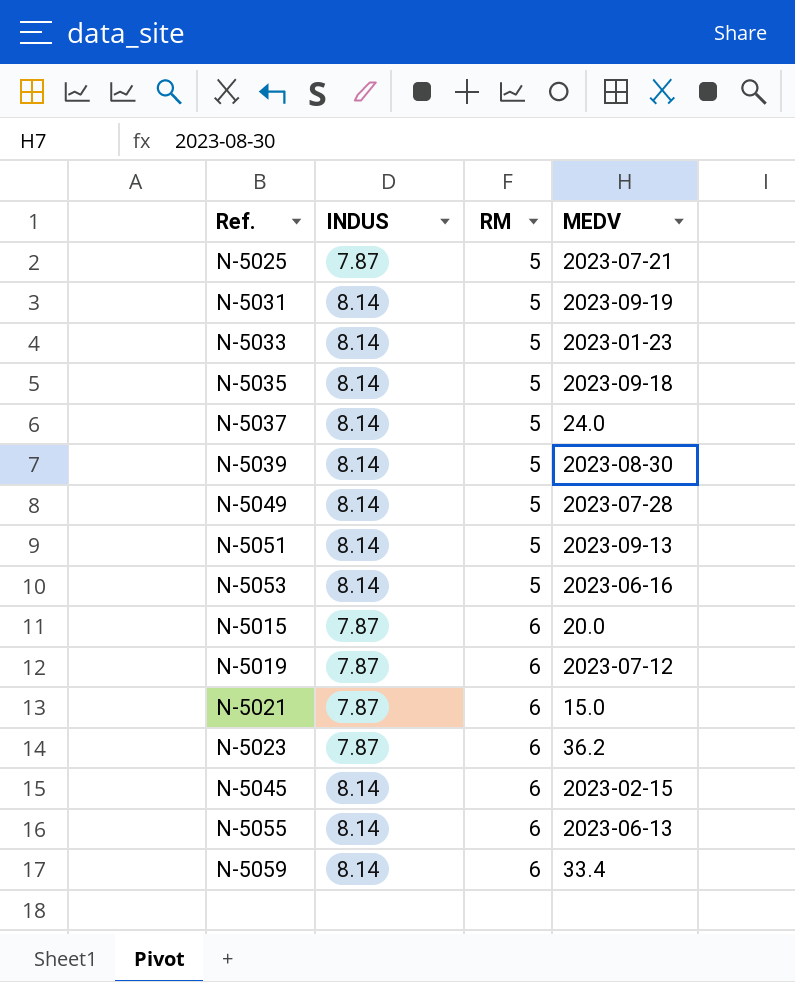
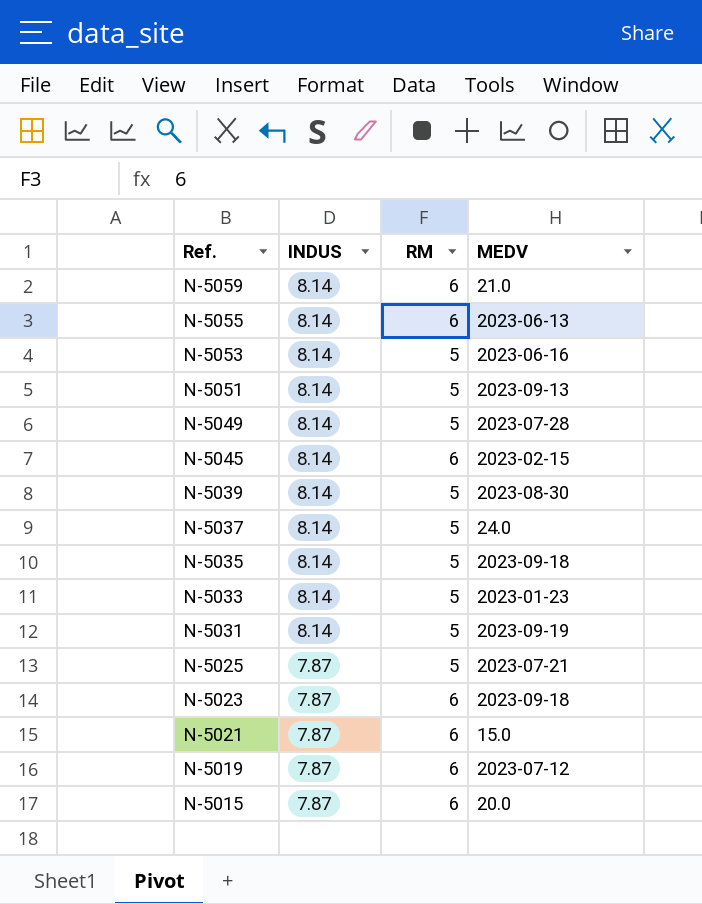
row order: RM ascending -> Ref. descending
N-5059 | MEDV: 33.4 -> 21.0
N-5023 | MEDV: 36.2 -> 2023-09-18

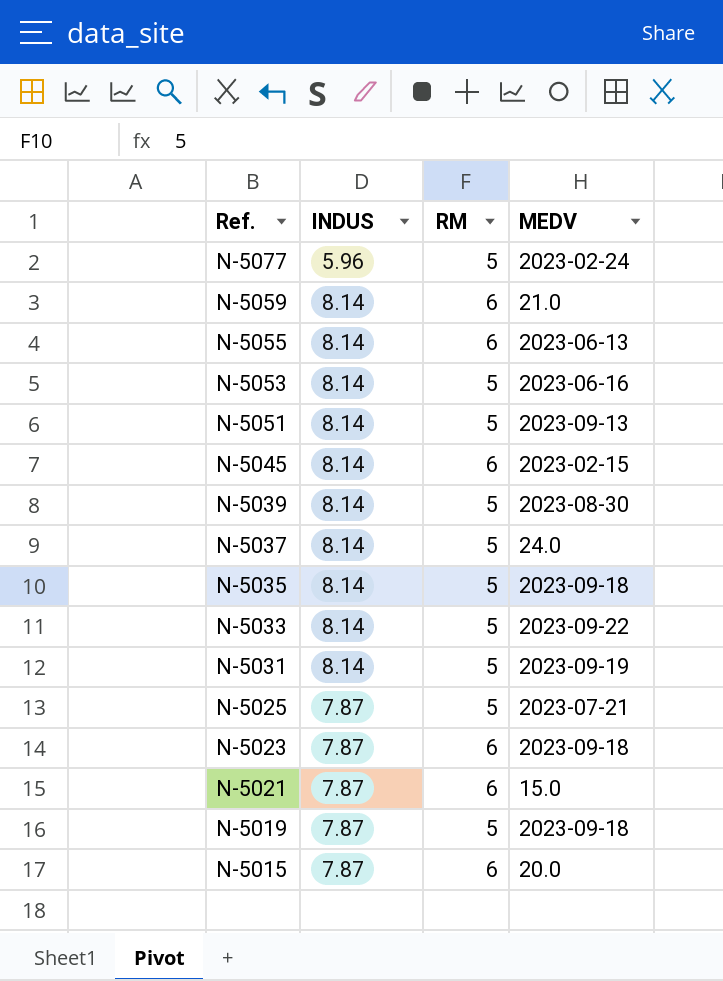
row N-5049: 8.14 | 5 | 2023-07-28 -> none
row N-5077: none -> 5.96 | 5 | 2023-02-24
N-5033 | MEDV: 2023-01-23 -> 2023-09-22
N-5019 | RM: 6 -> 5
N-5019 | MEDV: 2023-07-12 -> 2023-09-18

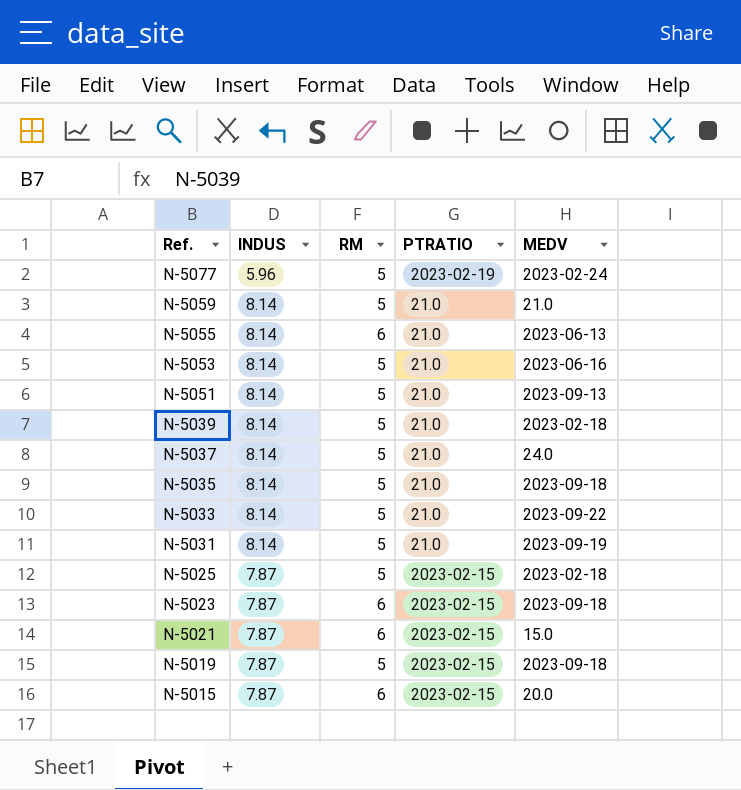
column PTRATIO | position: none -> 4
row N-5045: 8.14 | 6 | 2023-02-15 -> none
N-5059 | RM: 6 -> 5
N-5039 | MEDV: 2023-08-30 -> 2023-02-18
N-5025 | MEDV: 2023-07-21 -> 2023-02-18

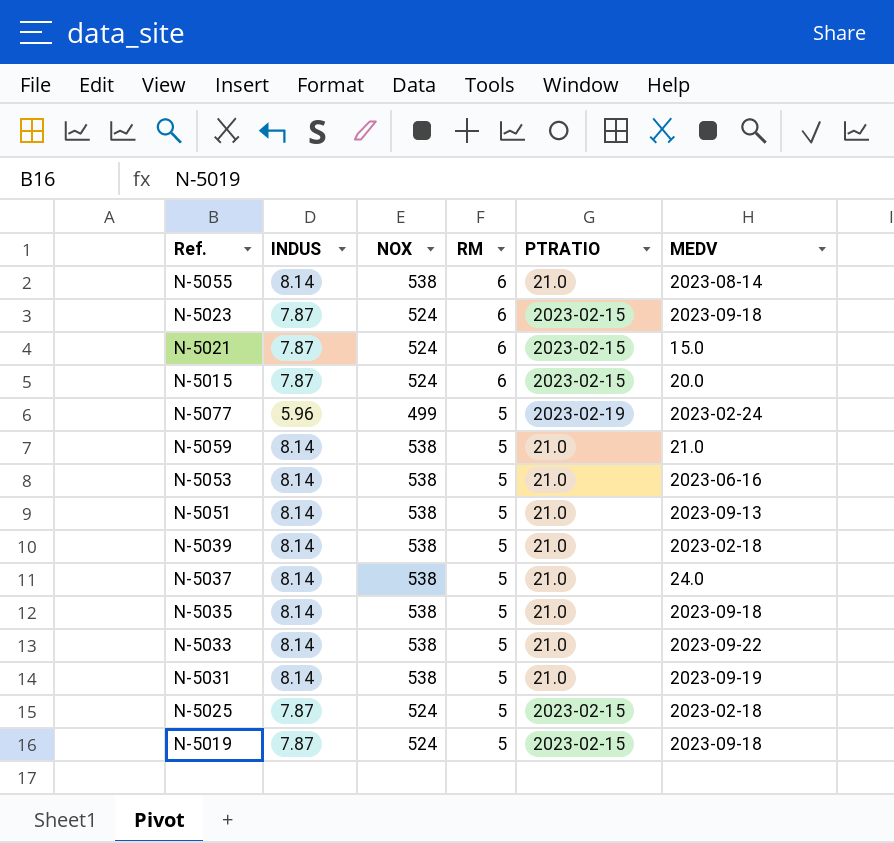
row order: Ref. descending -> RM descending
column NOX | position: none -> 3
N-5055 | MEDV: 2023-06-13 -> 2023-08-14

